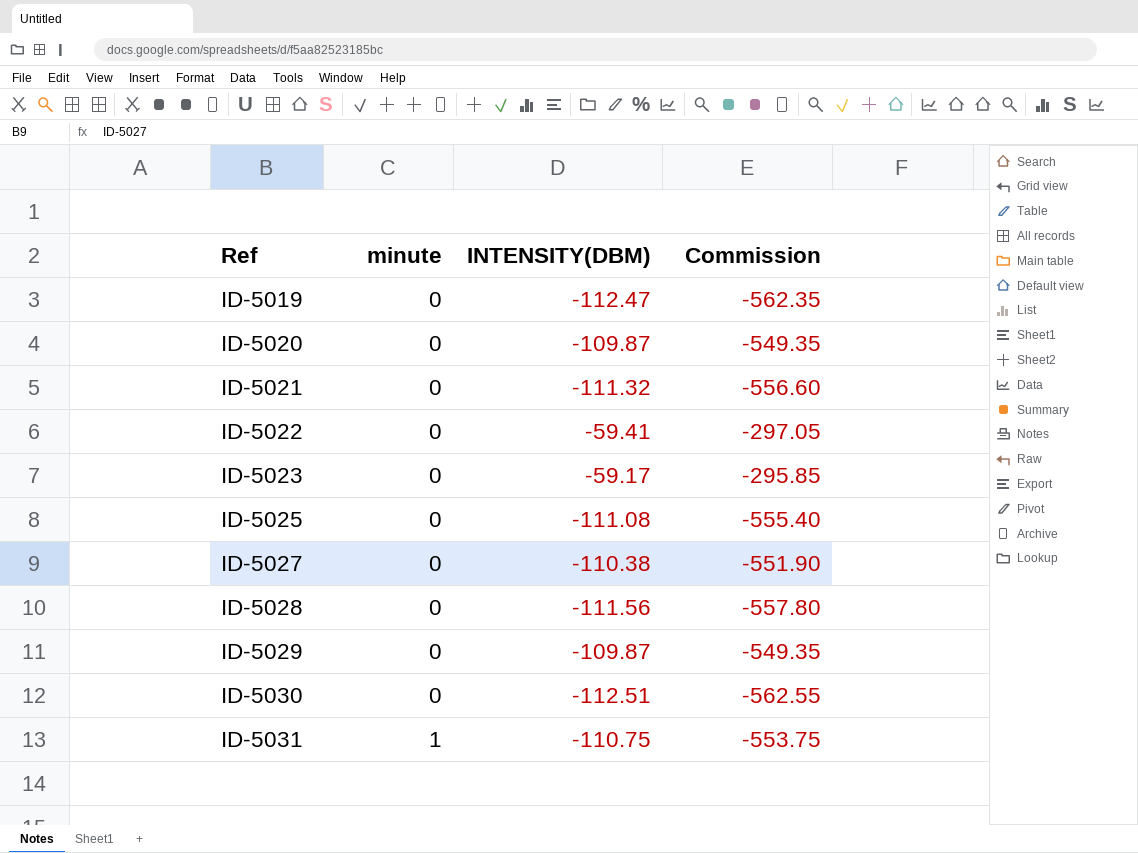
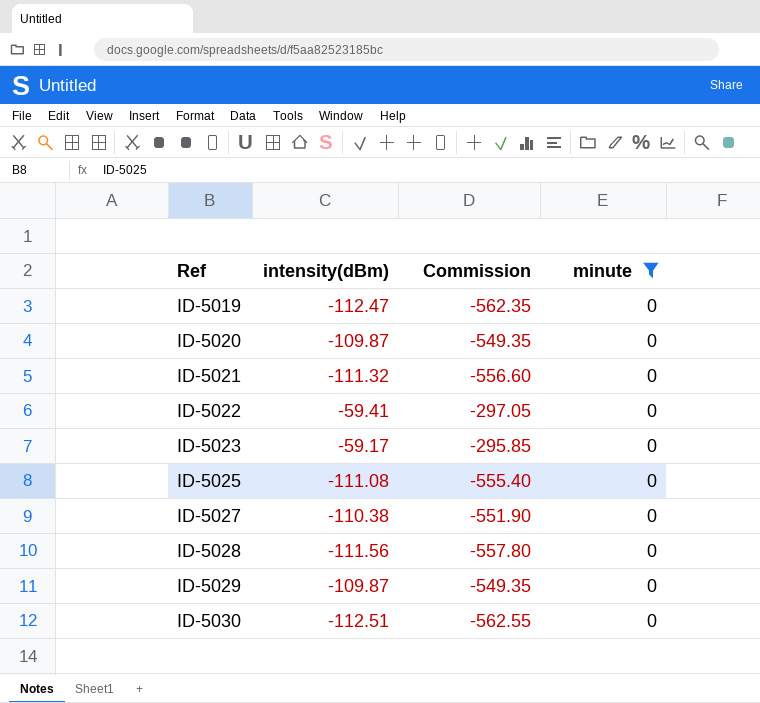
filter: none -> minute = 0
column name: INTENSITY(DBM) -> intensity(dBm)
column minute | position: 2 -> 4

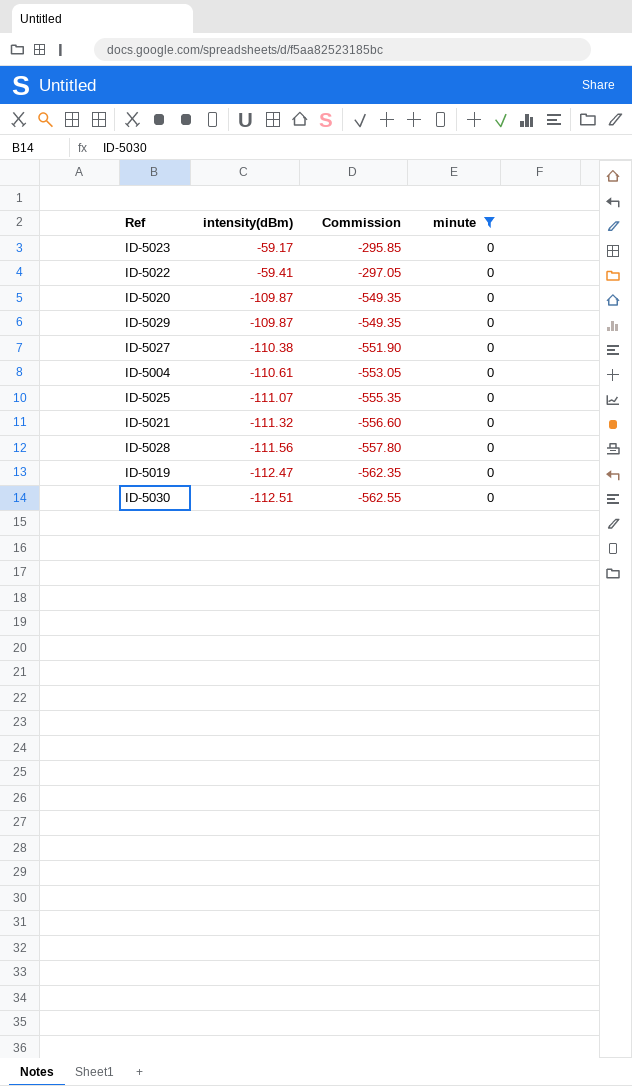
row order: Ref ascending -> intensity(dBm) descending
row ID-5004: none -> -110.61 | -553.05 | 0
ID-5025 | intensity(dBm): -111.08 -> -111.07
ID-5025 | Commission: -555.40 -> -555.35

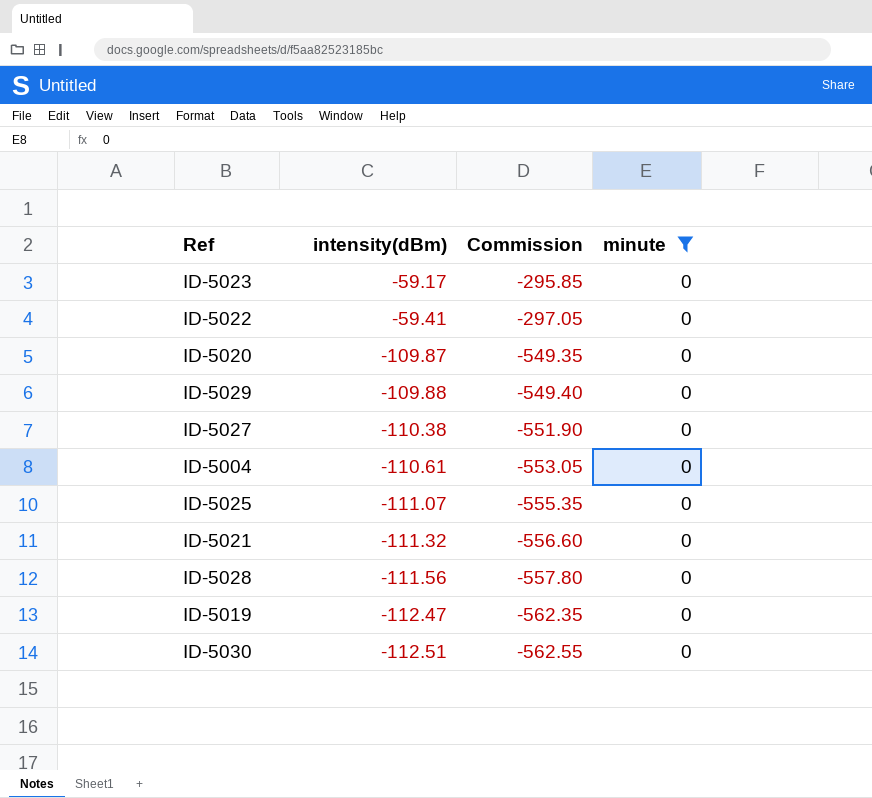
ID-5029 | intensity(dBm): -109.87 -> -109.88
ID-5029 | Commission: -549.35 -> -549.40

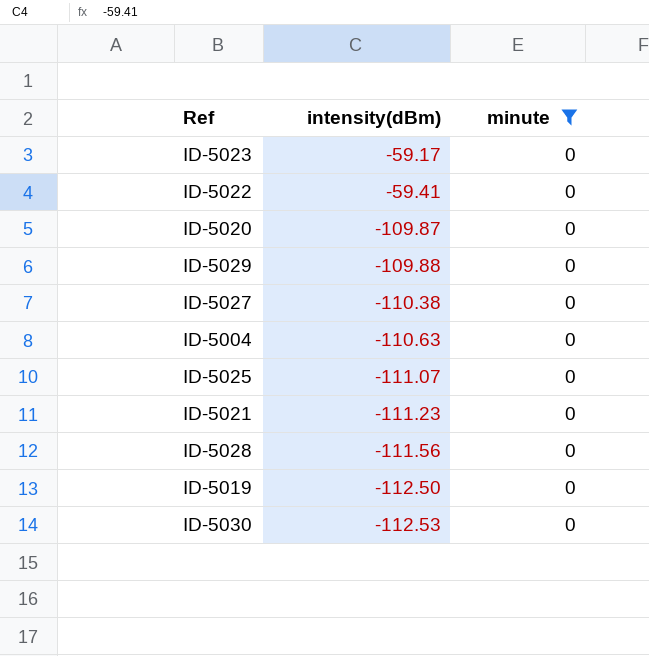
column Commission | formula: [intensity(dBm)] * 5 -> none
ID-5004 | intensity(dBm): -110.61 -> -110.63
ID-5021 | intensity(dBm): -111.32 -> -111.23
ID-5019 | intensity(dBm): -112.47 -> -112.50
ID-5030 | intensity(dBm): -112.51 -> -112.53

